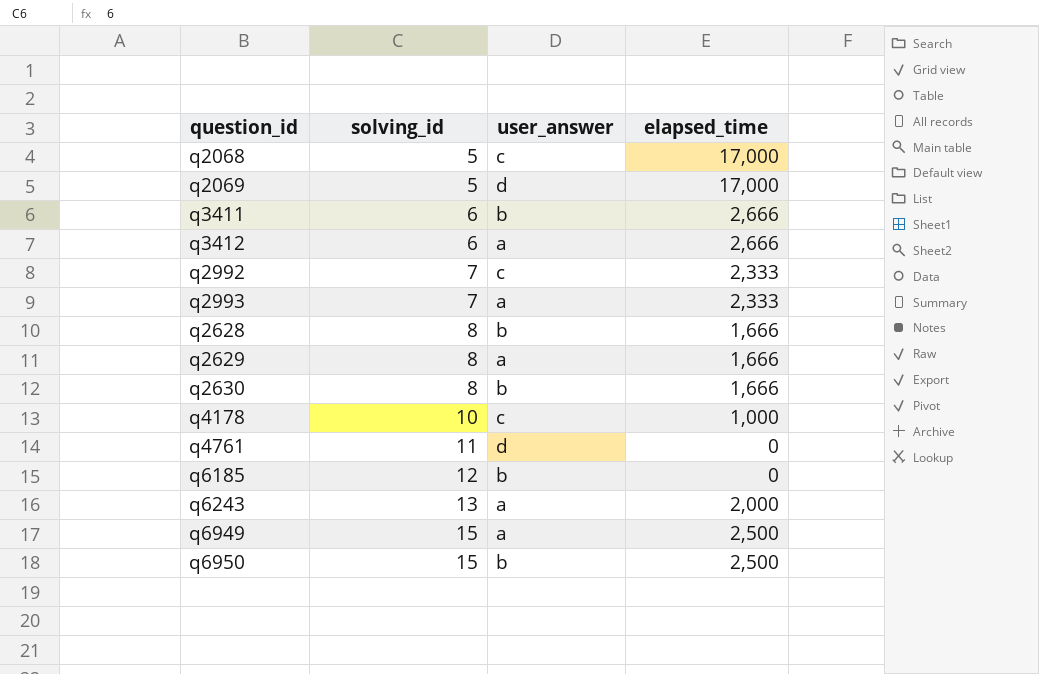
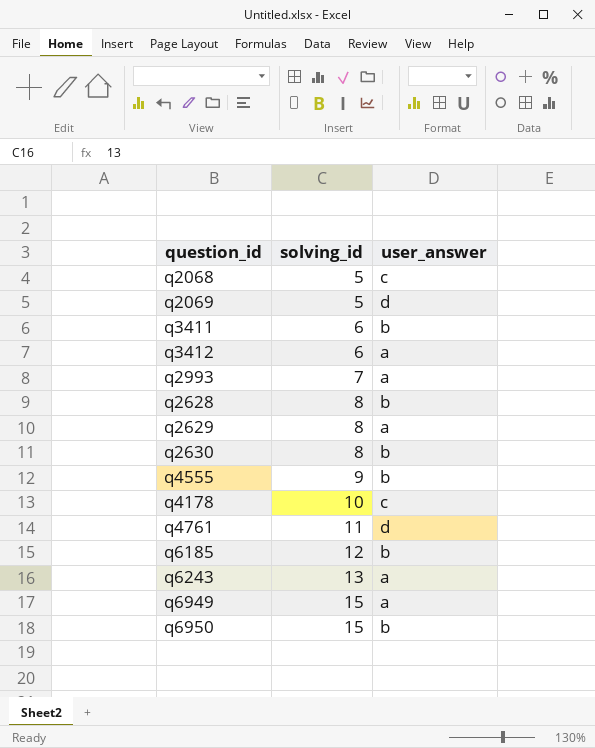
column elapsed_time | position: 4 -> none
row q2992: 7 | c | 2,333 -> none
row q4555: none -> 9 | b

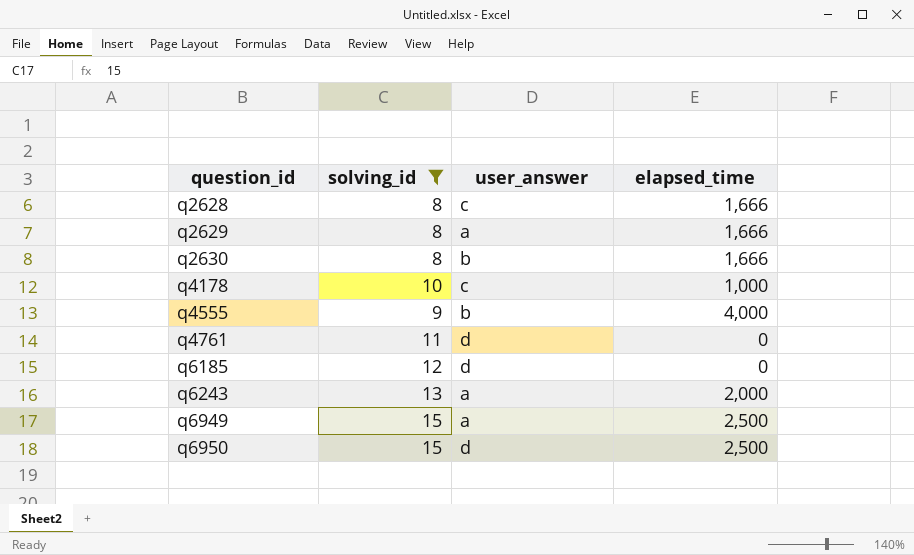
filter: none -> solving_id >= 8
row order: solving_id ascending -> question_id ascending
column elapsed_time | position: none -> 4
q2628 | user_answer: b -> c
q6185 | user_answer: b -> d
q6950 | user_answer: b -> d

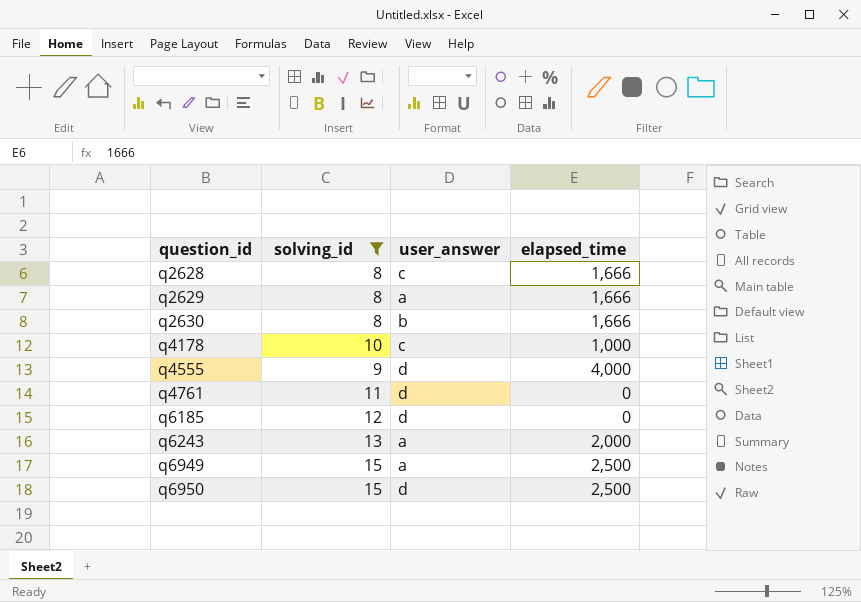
q4555 | user_answer: b -> d

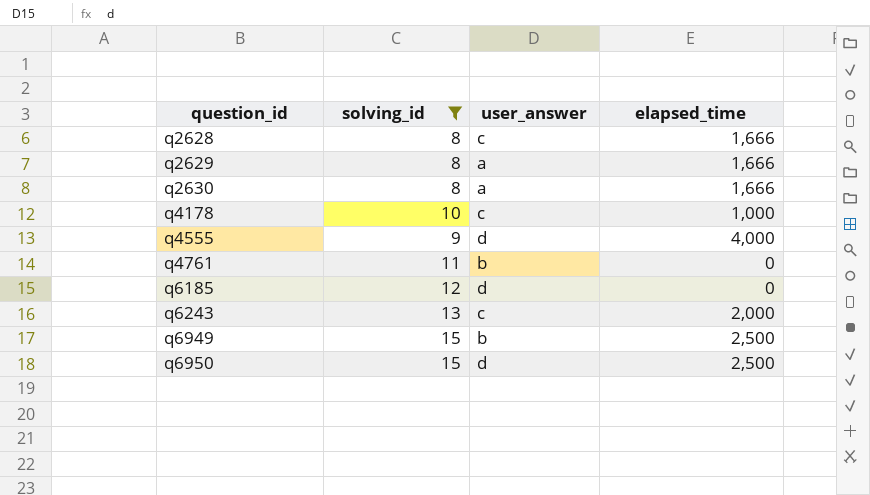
q2630 | user_answer: b -> a
q4761 | user_answer: d -> b
q6243 | user_answer: a -> c
q6949 | user_answer: a -> b

